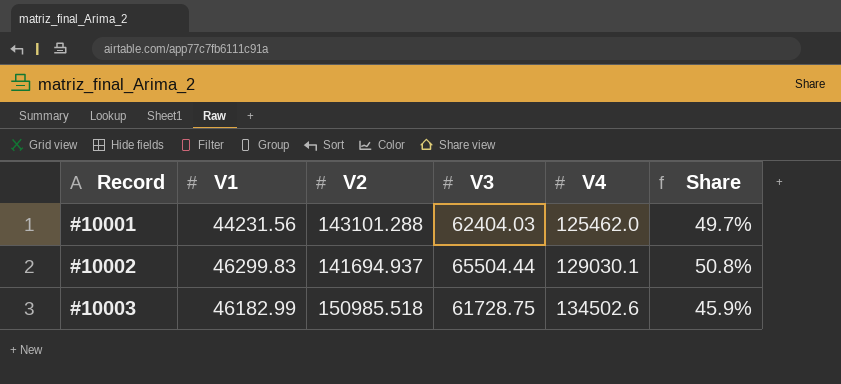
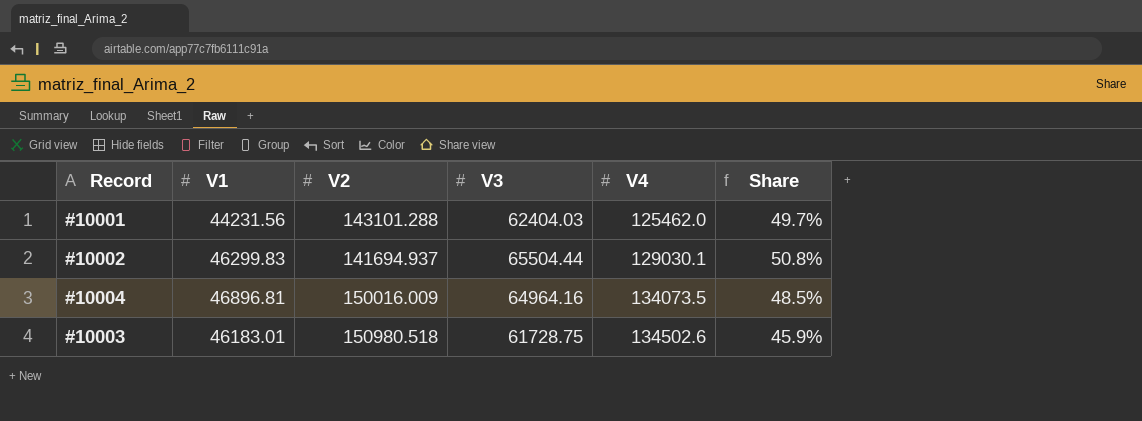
row #10004: none -> 46896.81 | 150016.009 | 64964.16 | 134073.5 | 48.5%
#10003 | V1: 46182.99 -> 46183.01
#10003 | V2: 150985.518 -> 150980.518

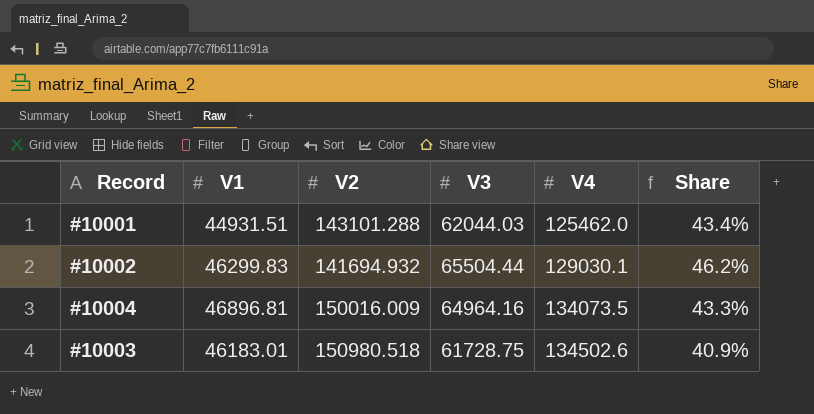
column Share | formula: [V3] / [V4] -> [V3] / [V2]
#10001 | V1: 44231.56 -> 44931.51
#10001 | V3: 62404.03 -> 62044.03
#10002 | V2: 141694.937 -> 141694.932

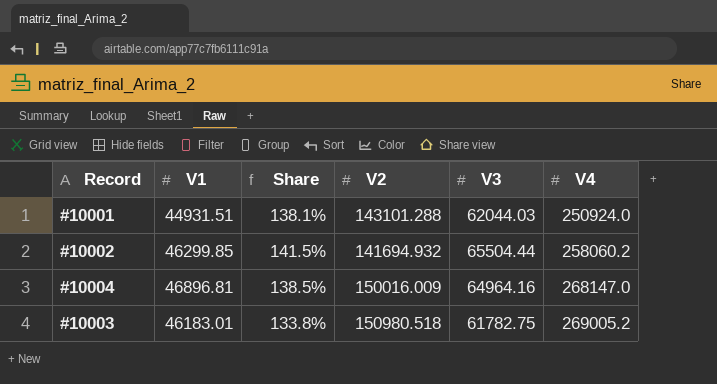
column Share | formula: [V3] / [V2] -> [V3] / [V1]
column Share | position: 6 -> 3
#10001 | V4: 125462.0 -> 250924.0
#10002 | V1: 46299.83 -> 46299.85
#10002 | V4: 129030.1 -> 258060.2
#10004 | V4: 134073.5 -> 268147.0
#10003 | V3: 61728.75 -> 61782.75
#10003 | V4: 134502.6 -> 269005.2

